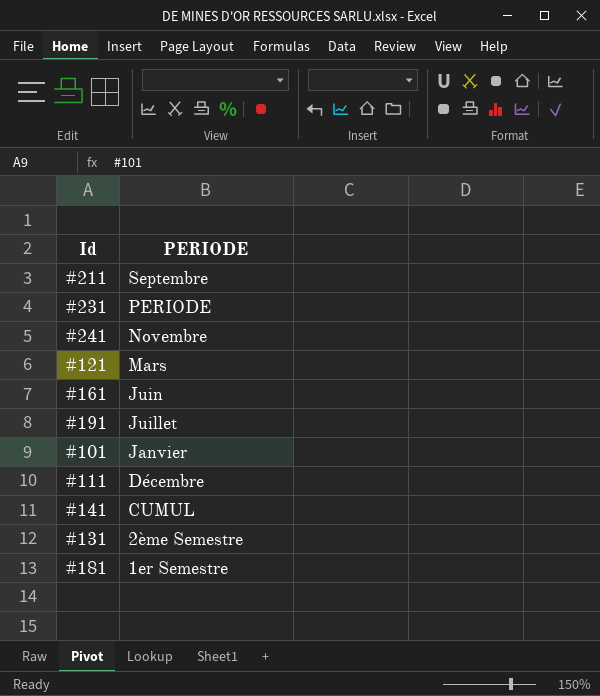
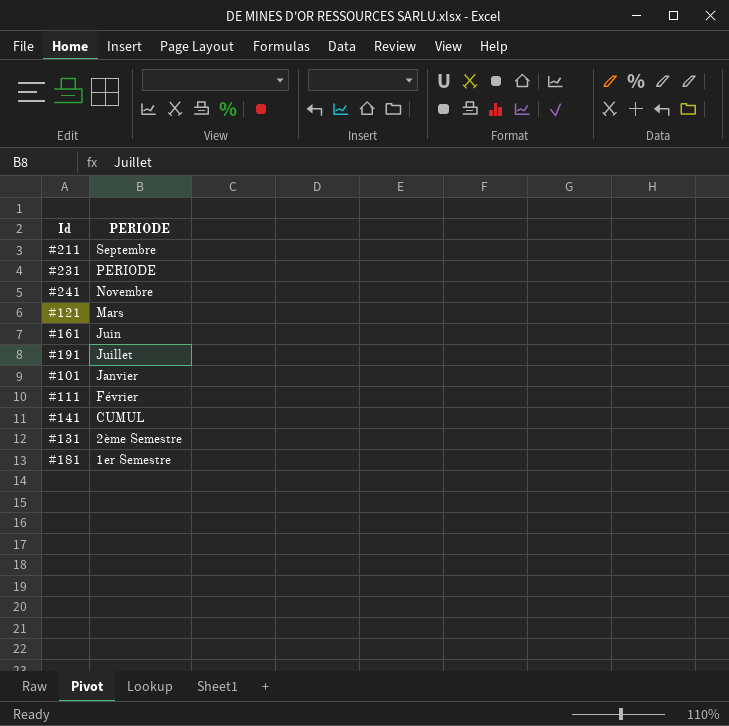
#111 | PERIODE: Décembre -> Février

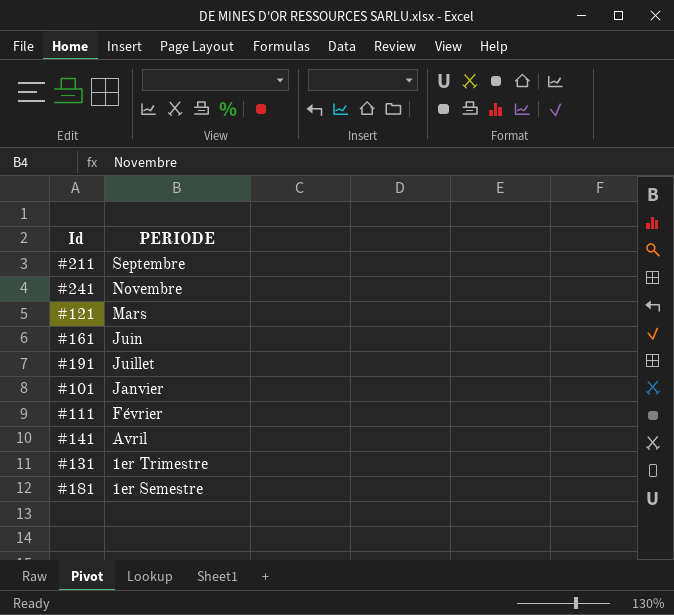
row #231: PERIODE -> none
#141 | PERIODE: CUMUL -> Avril
#131 | PERIODE: 2ème Semestre -> 1er Trimestre

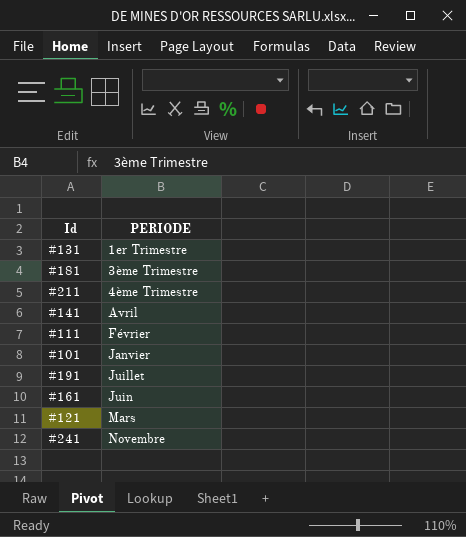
row order: PERIODE descending -> PERIODE ascending
#181 | PERIODE: 1er Semestre -> 3ème Trimestre
#211 | PERIODE: Septembre -> 4ème Trimestre

